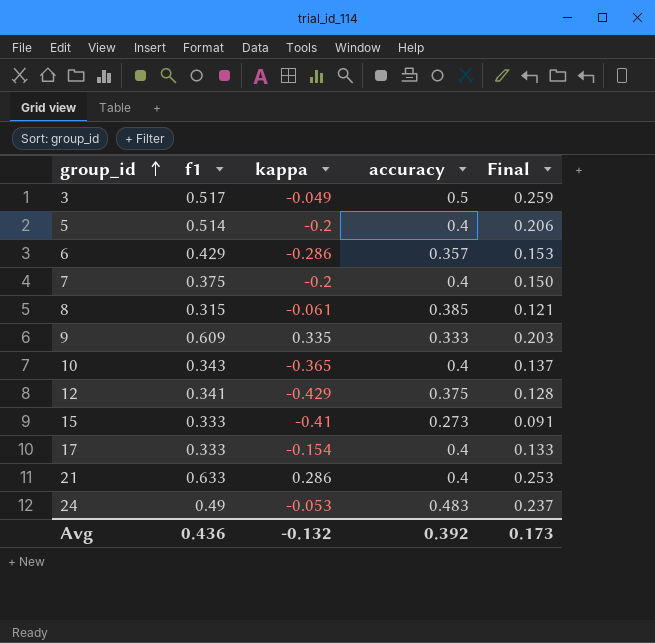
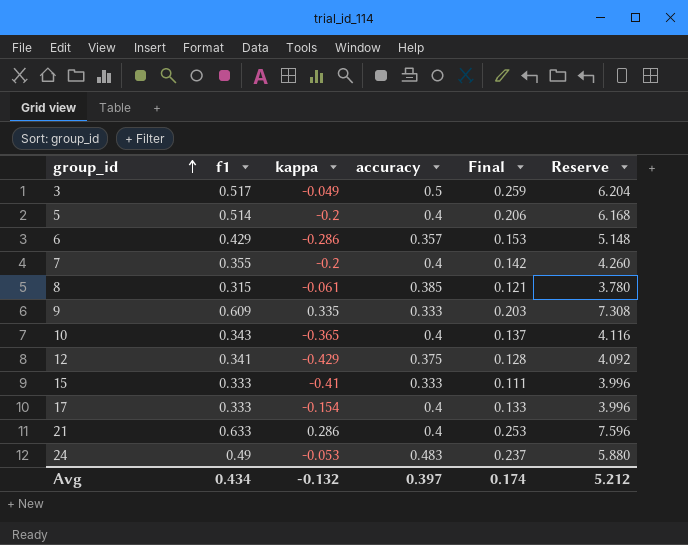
column Reserve | formula: none -> [f1] * 12
7 | f1: 0.375 -> 0.355
7 | Final: 0.150 -> 0.142
15 | accuracy: 0.273 -> 0.333
15 | Final: 0.091 -> 0.111
Avg | f1: 0.436 -> 0.434
Avg | accuracy: 0.392 -> 0.397
Avg | Final: 0.173 -> 0.174

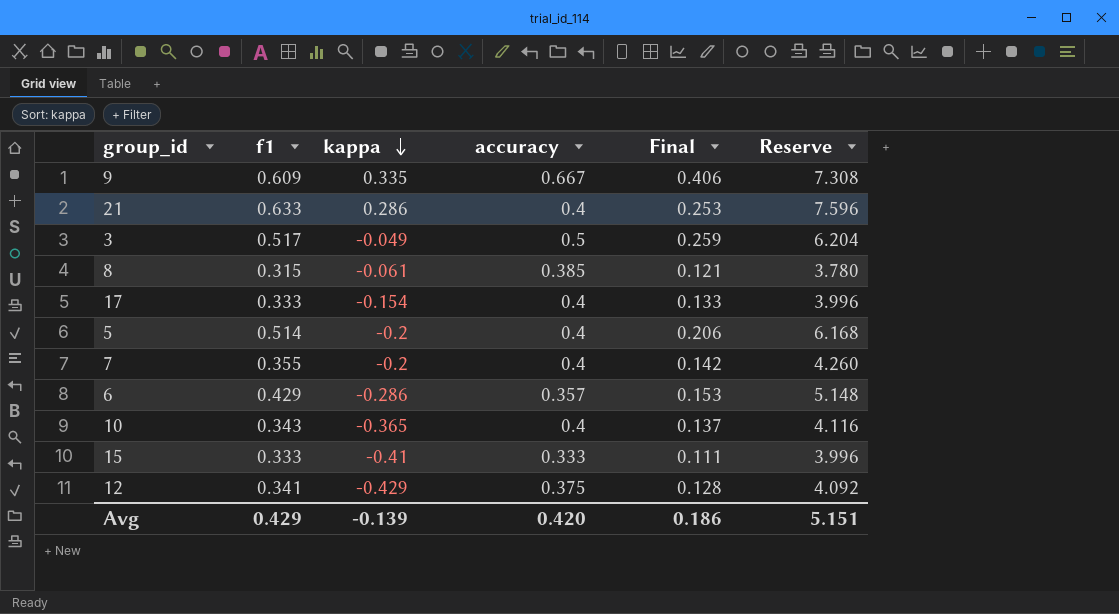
row order: group_id ascending -> kappa descending
row 24: 0.49 | -0.053 | 0.483 | 0.237 | 5.880 -> none
9 | accuracy: 0.333 -> 0.667
9 | Final: 0.203 -> 0.406
Avg | f1: 0.434 -> 0.429
Avg | kappa: -0.132 -> -0.139
Avg | accuracy: 0.397 -> 0.420
Avg | Final: 0.174 -> 0.186
Avg | Reserve: 5.212 -> 5.151

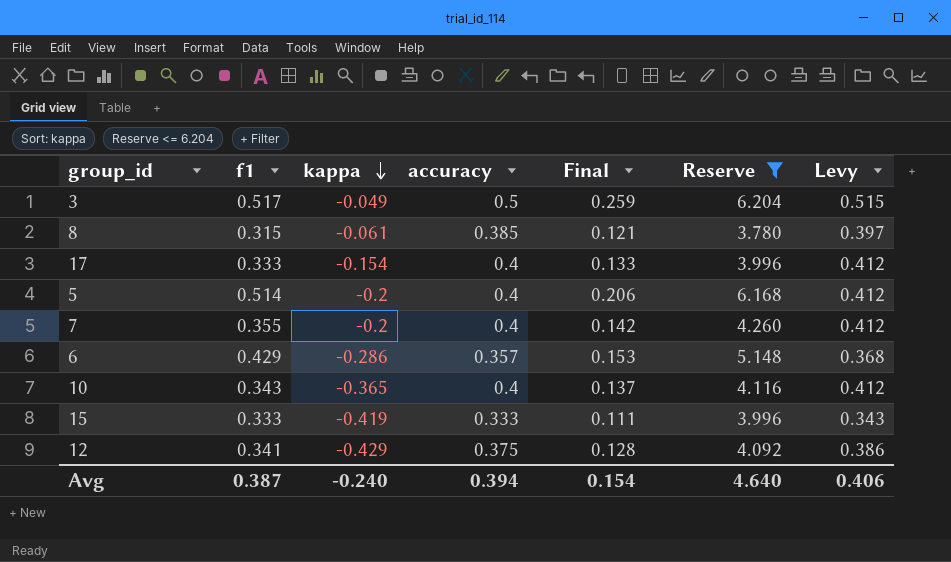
filter: none -> Reserve <= 6.204
column Levy | formula: none -> [accuracy] * 1.03
15 | kappa: -0.41 -> -0.419
Avg | f1: 0.429 -> 0.387
Avg | kappa: -0.139 -> -0.240
Avg | accuracy: 0.420 -> 0.394
Avg | Final: 0.186 -> 0.154
Avg | Reserve: 5.151 -> 4.640

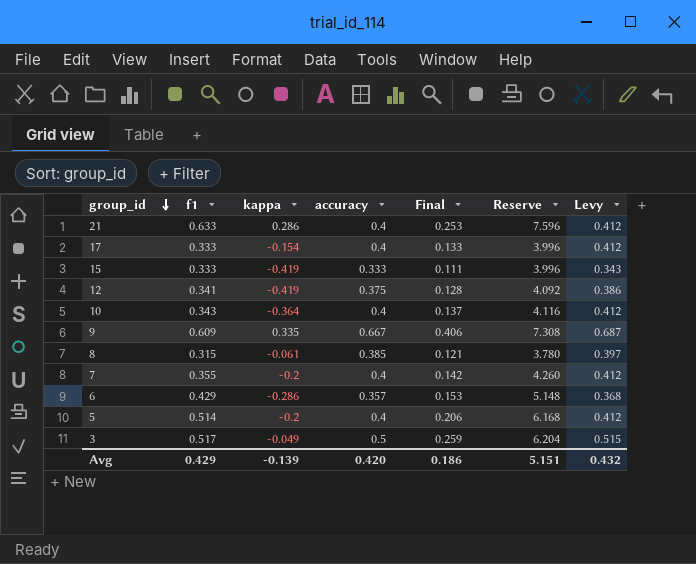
filter: Reserve <= 6.204 -> none
row order: kappa descending -> group_id descending
12 | kappa: -0.429 -> -0.419
10 | kappa: -0.365 -> -0.364
Avg | f1: 0.387 -> 0.429
Avg | kappa: -0.240 -> -0.139
Avg | accuracy: 0.394 -> 0.420
Avg | Final: 0.154 -> 0.186
Avg | Reserve: 4.640 -> 5.151
Avg | Levy: 0.406 -> 0.432

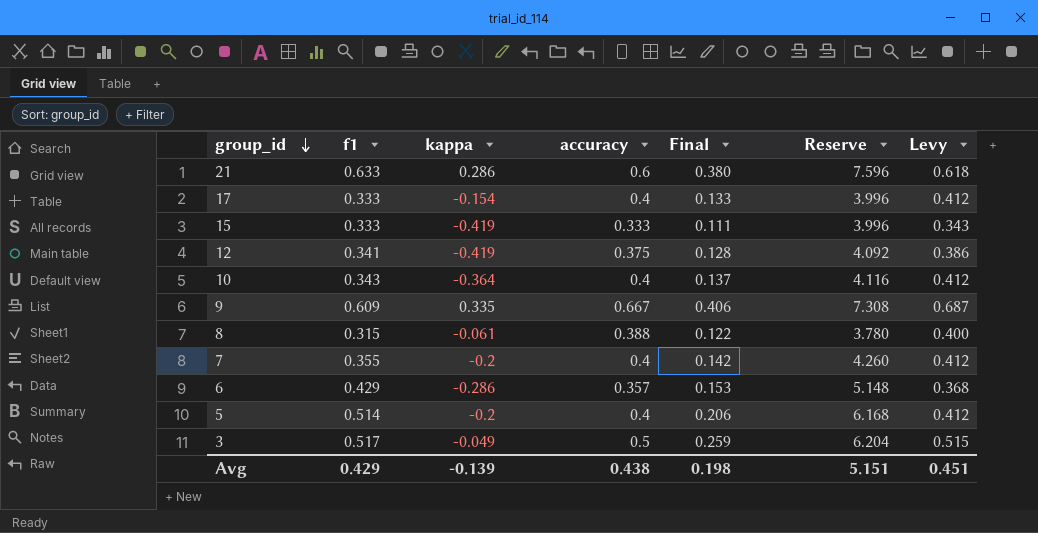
21 | accuracy: 0.4 -> 0.6
21 | Final: 0.253 -> 0.380
21 | Levy: 0.412 -> 0.618
8 | accuracy: 0.385 -> 0.388
8 | Final: 0.121 -> 0.122
8 | Levy: 0.397 -> 0.400
Avg | accuracy: 0.420 -> 0.438
Avg | Final: 0.186 -> 0.198
Avg | Levy: 0.432 -> 0.451

